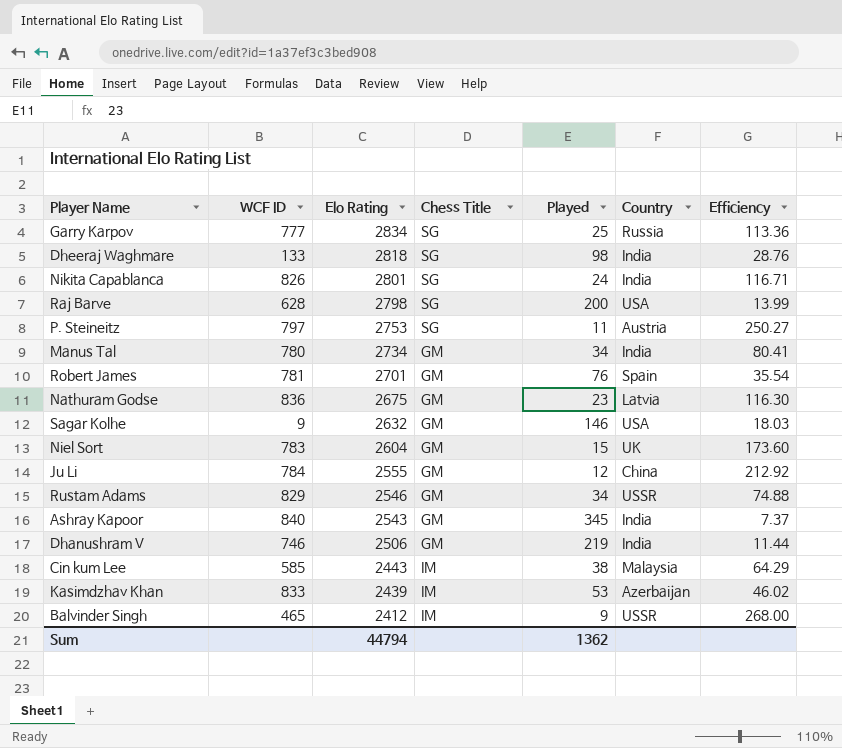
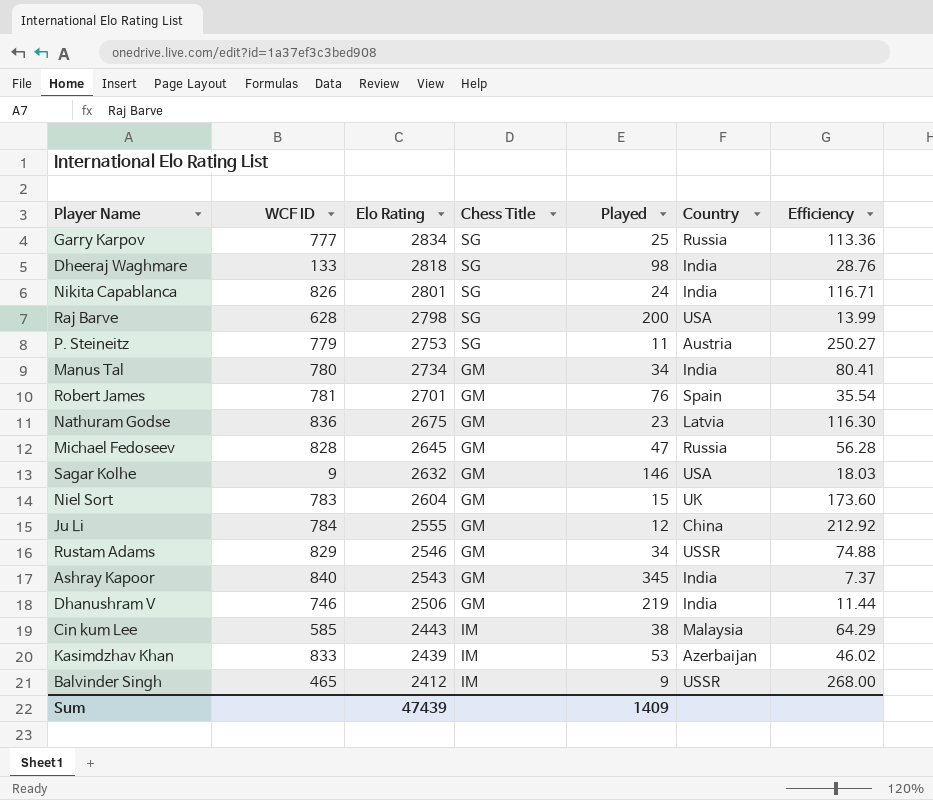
P. Steineitz | WCF ID: 797 -> 779
row Michael Fedoseev: none -> 828 | 2645 | GM | 47 | Russia | 56.28
Sum | Elo Rating: 44794 -> 47439
Sum | Played: 1362 -> 1409

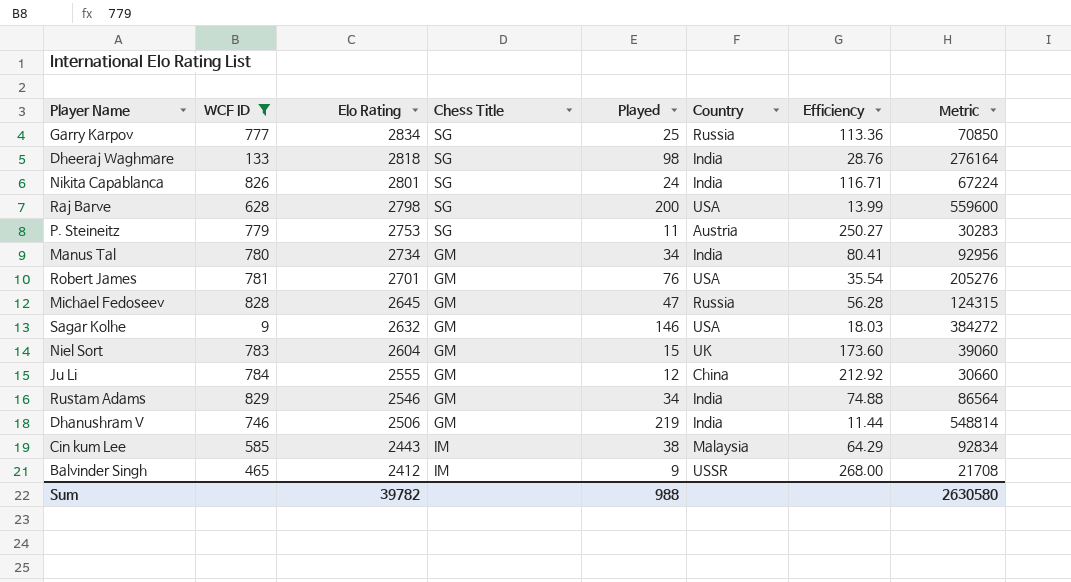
filter: none -> WCF ID <= 829
column Metric | formula: none -> [Elo Rating] * [Played]
Robert James | Country: Spain -> USA
Rustam Adams | Country: USSR -> India
Sum | Elo Rating: 47439 -> 39782
Sum | Played: 1409 -> 988

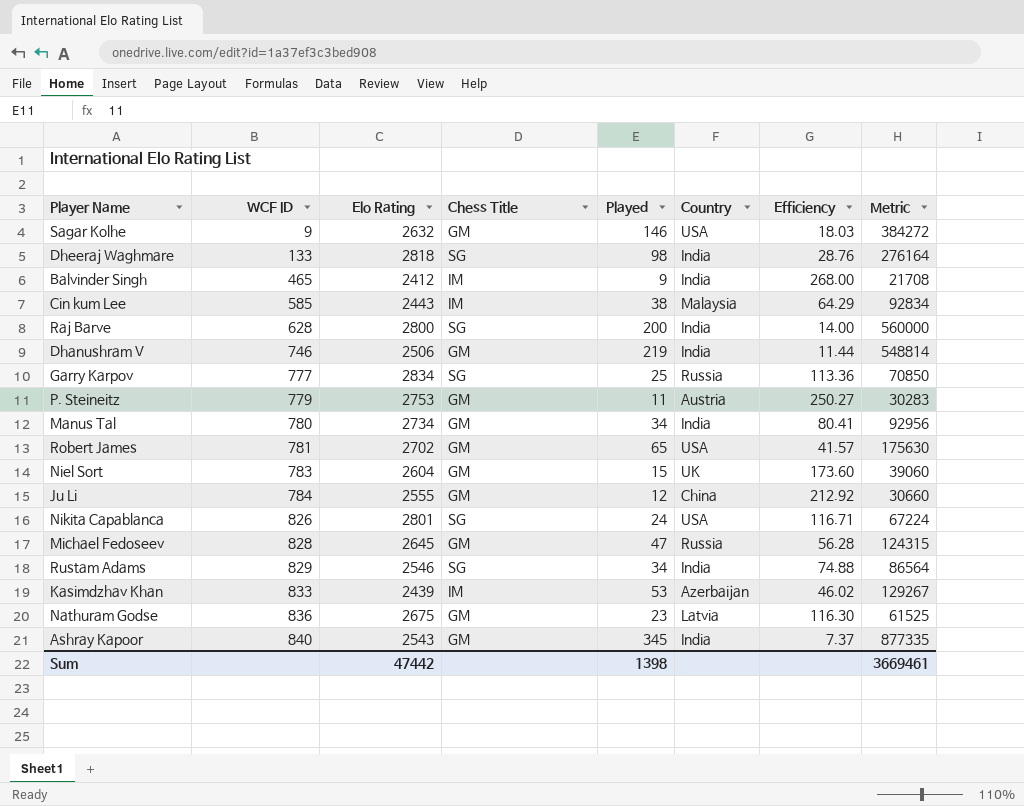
filter: WCF ID <= 829 -> none
row order: Elo Rating descending -> WCF ID ascending
Balvinder Singh | Country: USSR -> India
Raj Barve | Elo Rating: 2798 -> 2800
Raj Barve | Country: USA -> India
Raj Barve | Efficiency: 13.99 -> 14.00
Raj Barve | Metric: 559600 -> 560000
P. Steineitz | Chess Title: SG -> GM
Robert James | Elo Rating: 2701 -> 2702
Robert James | Played: 76 -> 65
Robert James | Efficiency: 35.54 -> 41.57
Robert James | Metric: 205276 -> 175630
Nikita Capablanca | Country: India -> USA
Rustam Adams | Chess Title: GM -> SG
Sum | Elo Rating: 39782 -> 47442
Sum | Played: 988 -> 1398
Sum | Metric: 2630580 -> 3669461

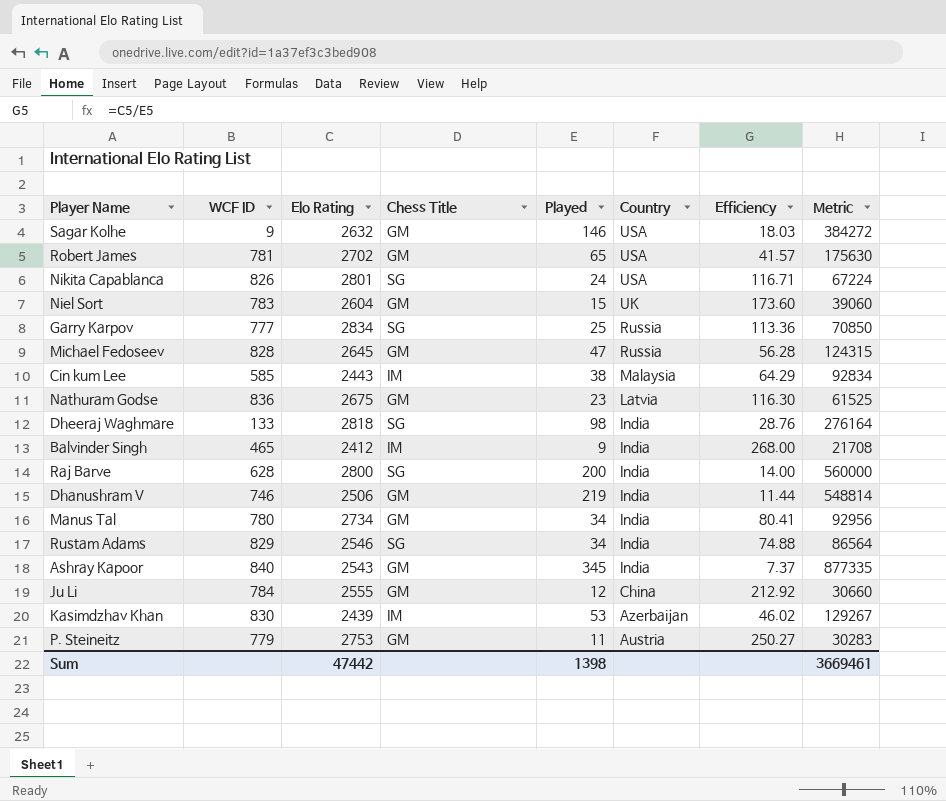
row order: WCF ID ascending -> Country descending
Kasimdzhav Khan | WCF ID: 833 -> 830

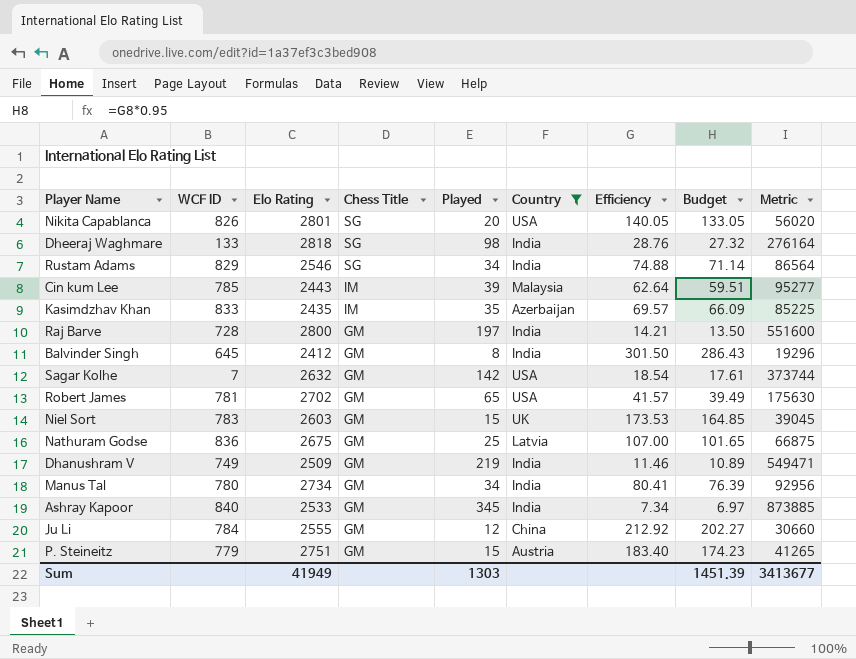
filter: none -> Country != Russia
row order: Country descending -> Chess Title descending
column Budget | formula: none -> [Efficiency] * 0.95
Nikita Capablanca | Played: 24 -> 20
Nikita Capablanca | Efficiency: 116.71 -> 140.05
Nikita Capablanca | Metric: 67224 -> 56020
Cin kum Lee | WCF ID: 585 -> 785
Cin kum Lee | Played: 38 -> 39
Cin kum Lee | Efficiency: 64.29 -> 62.64
Cin kum Lee | Metric: 92834 -> 95277
Kasimdzhav Khan | WCF ID: 830 -> 833
Kasimdzhav Khan | Elo Rating: 2439 -> 2435
Kasimdzhav Khan | Played: 53 -> 35
Kasimdzhav Khan | Efficiency: 46.02 -> 69.57
Kasimdzhav Khan | Metric: 129267 -> 85225
Raj Barve | WCF ID: 628 -> 728
Raj Barve | Chess Title: SG -> GM
Raj Barve | Played: 200 -> 197
Raj Barve | Efficiency: 14.00 -> 14.21
Raj Barve | Metric: 560000 -> 551600
Balvinder Singh | WCF ID: 465 -> 645
Balvinder Singh | Chess Title: IM -> GM
Balvinder Singh | Played: 9 -> 8
Balvinder Singh | Efficiency: 268.00 -> 301.50
Balvinder Singh | Metric: 21708 -> 19296
Sagar Kolhe | WCF ID: 9 -> 7
Sagar Kolhe | Played: 146 -> 142
Sagar Kolhe | Efficiency: 18.03 -> 18.54
Sagar Kolhe | Metric: 384272 -> 373744
Niel Sort | Elo Rating: 2604 -> 2603
Niel Sort | Efficiency: 173.60 -> 173.53
Niel Sort | Metric: 39060 -> 39045
Nathuram Godse | Played: 23 -> 25
Nathuram Godse | Efficiency: 116.30 -> 107.00
Nathuram Godse | Metric: 61525 -> 66875
Dhanushram V | WCF ID: 746 -> 749
Dhanushram V | Elo Rating: 2506 -> 2509
Dhanushram V | Efficiency: 11.44 -> 11.46
Dhanushram V | Metric: 548814 -> 549471
Ashray Kapoor | Elo Rating: 2543 -> 2533
Ashray Kapoor | Efficiency: 7.37 -> 7.34
Ashray Kapoor | Metric: 877335 -> 873885
P. Steineitz | Elo Rating: 2753 -> 2751
P. Steineitz | Played: 11 -> 15
P. Steineitz | Efficiency: 250.27 -> 183.40
P. Steineitz | Metric: 30283 -> 41265
Sum | Elo Rating: 47442 -> 41949
Sum | Played: 1398 -> 1303
Sum | Metric: 3669461 -> 3413677

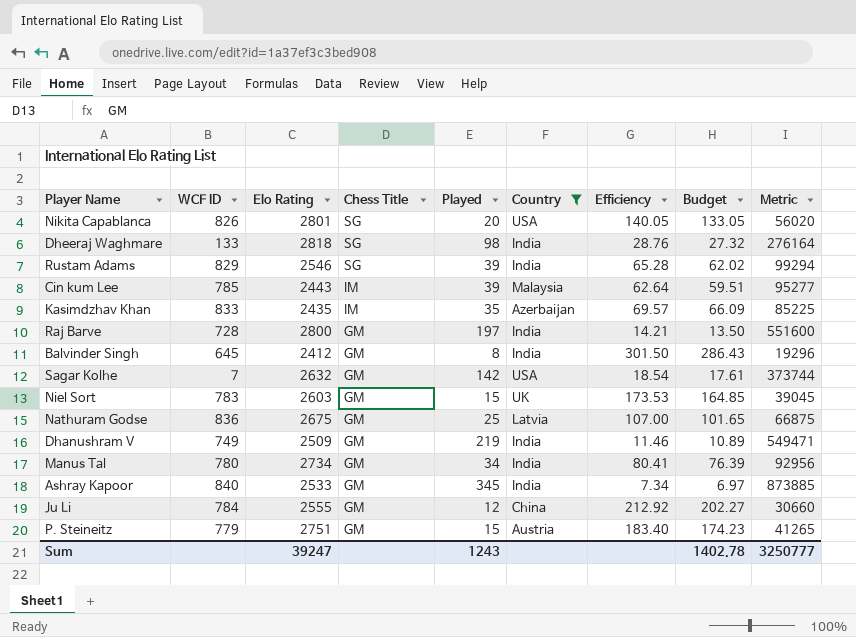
row Robert James: 781 | 2702 | GM | 65 | USA | 41.57 | 39.49 | 175630 -> none
Rustam Adams | Played: 34 -> 39
Rustam Adams | Efficiency: 74.88 -> 65.28
Rustam Adams | Budget: 71.14 -> 62.02
Rustam Adams | Metric: 86564 -> 99294
Sum | Elo Rating: 41949 -> 39247
Sum | Played: 1303 -> 1243
Sum | Budget: 1451.39 -> 1402.78
Sum | Metric: 3413677 -> 3250777

